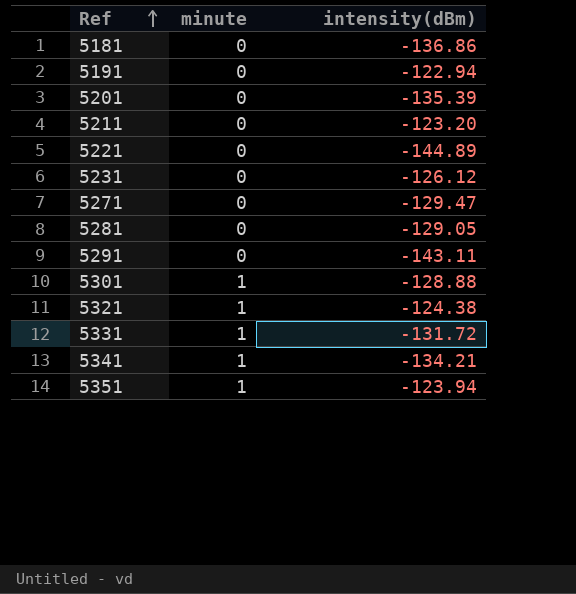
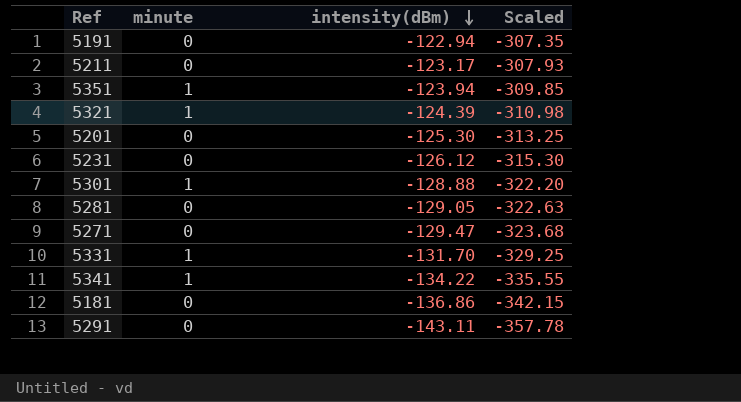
row order: Ref ascending -> intensity(dBm) descending
column Scaled | formula: none -> [intensity(dBm)] * 2.5
row 5221: 0 | -144.89 -> none
5211 | intensity(dBm): -123.20 -> -123.17
5321 | intensity(dBm): -124.38 -> -124.39
5201 | intensity(dBm): -135.39 -> -125.30
5331 | intensity(dBm): -131.72 -> -131.70
5341 | intensity(dBm): -134.21 -> -134.22

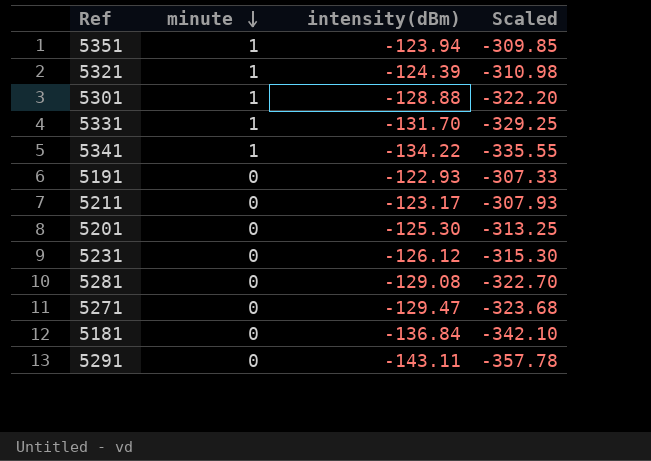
row order: intensity(dBm) descending -> minute descending
5191 | intensity(dBm): -122.94 -> -122.93
5191 | Scaled: -307.35 -> -307.33
5281 | intensity(dBm): -129.05 -> -129.08
5281 | Scaled: -322.63 -> -322.70
5181 | intensity(dBm): -136.86 -> -136.84
5181 | Scaled: -342.15 -> -342.10

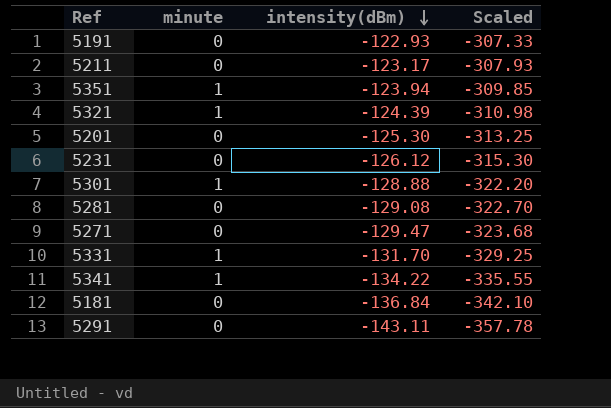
row order: minute descending -> intensity(dBm) descending

